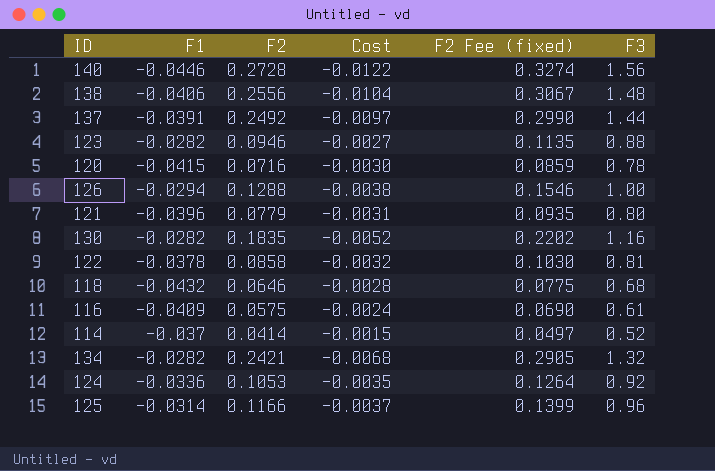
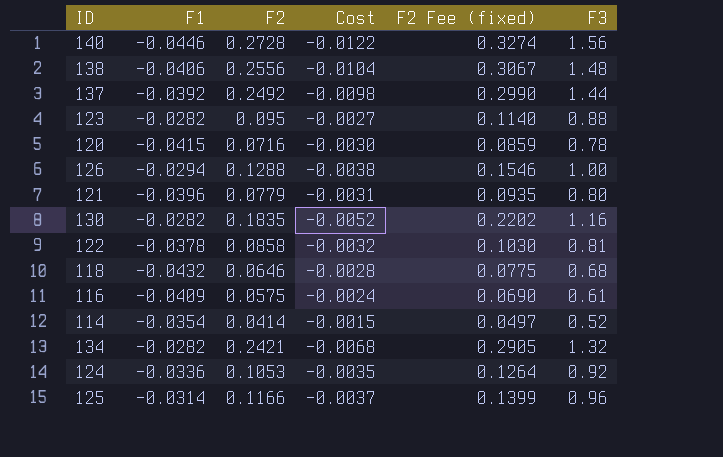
137 | F1: -0.0391 -> -0.0392
137 | Cost: -0.0097 -> -0.0098
123 | F2: 0.0946 -> 0.095
123 | F2 Fee (fixed): 0.1135 -> 0.1140
114 | F1: -0.037 -> -0.0354

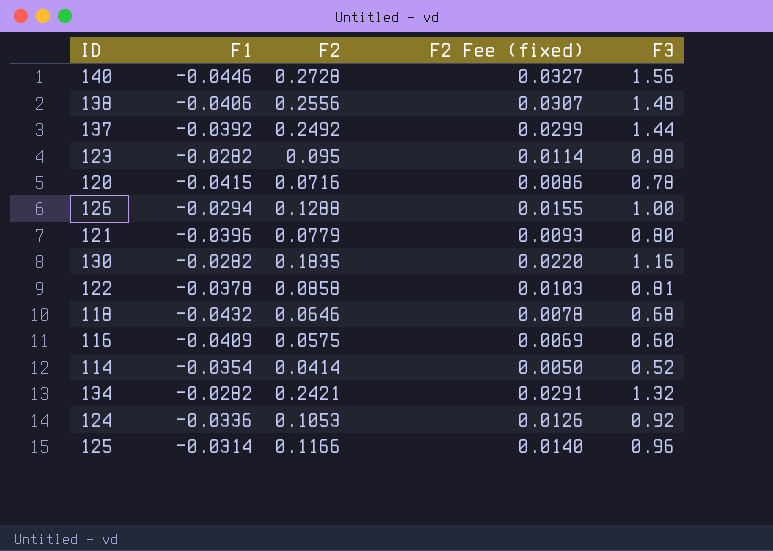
column Cost | formula: [F1] * [F2] -> none
column F2 Fee (fixed) | formula: [F2] * 1.2 -> [F2] * 0.12
116 | F3: 0.61 -> 0.60

